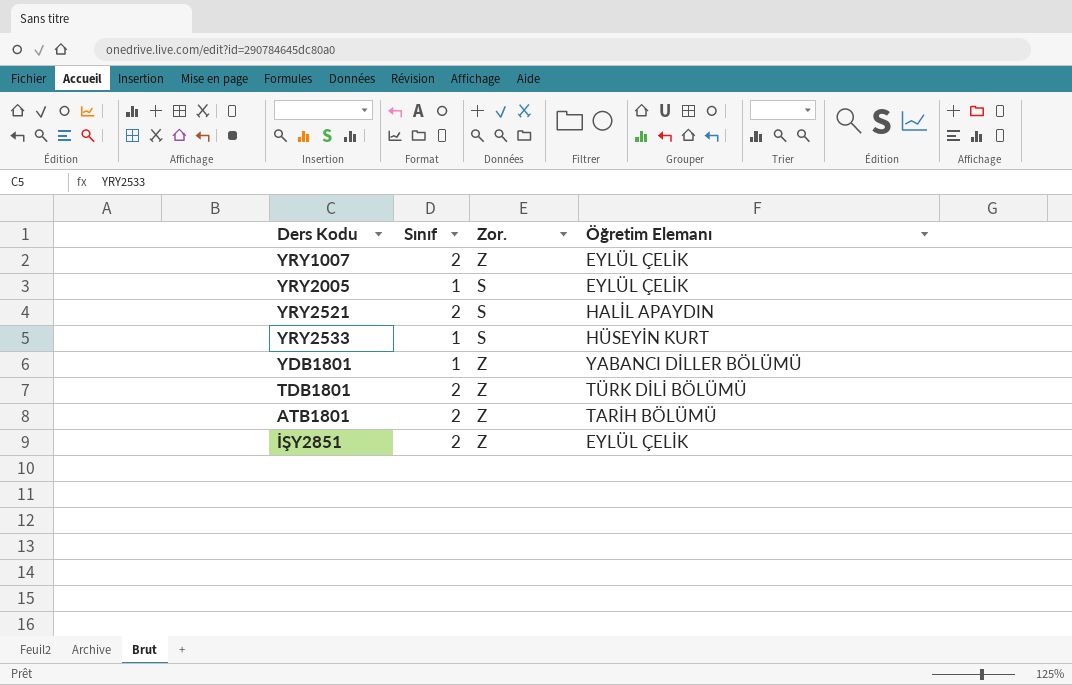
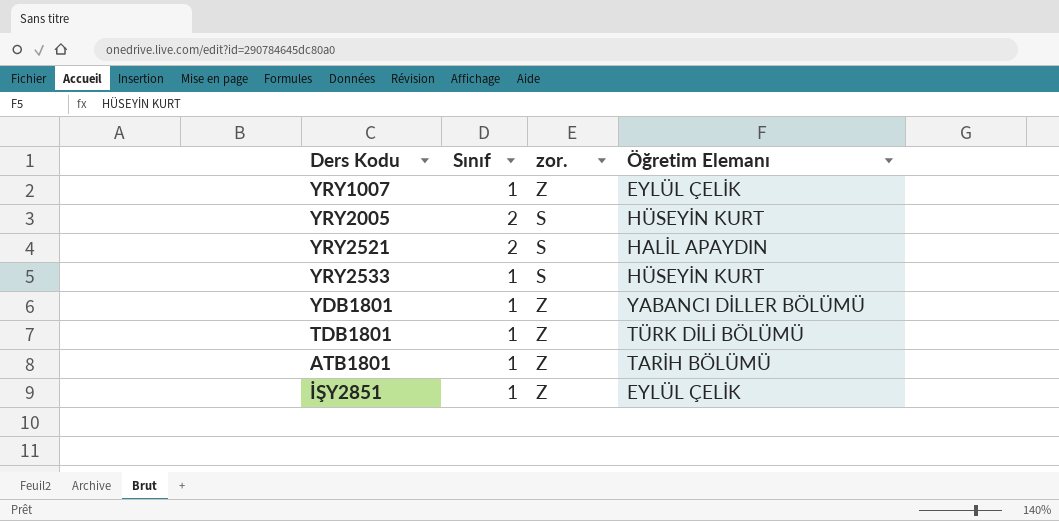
column name: Zor. -> zor.
YRY1007 | Sınıf: 2 -> 1
YRY2005 | Sınıf: 1 -> 2
YRY2005 | Öğretim Elemanı: EYLÜL ÇELİK -> HÜSEYİN KURT
TDB1801 | Sınıf: 2 -> 1
ATB1801 | Sınıf: 2 -> 1
İŞY2851 | Sınıf: 2 -> 1

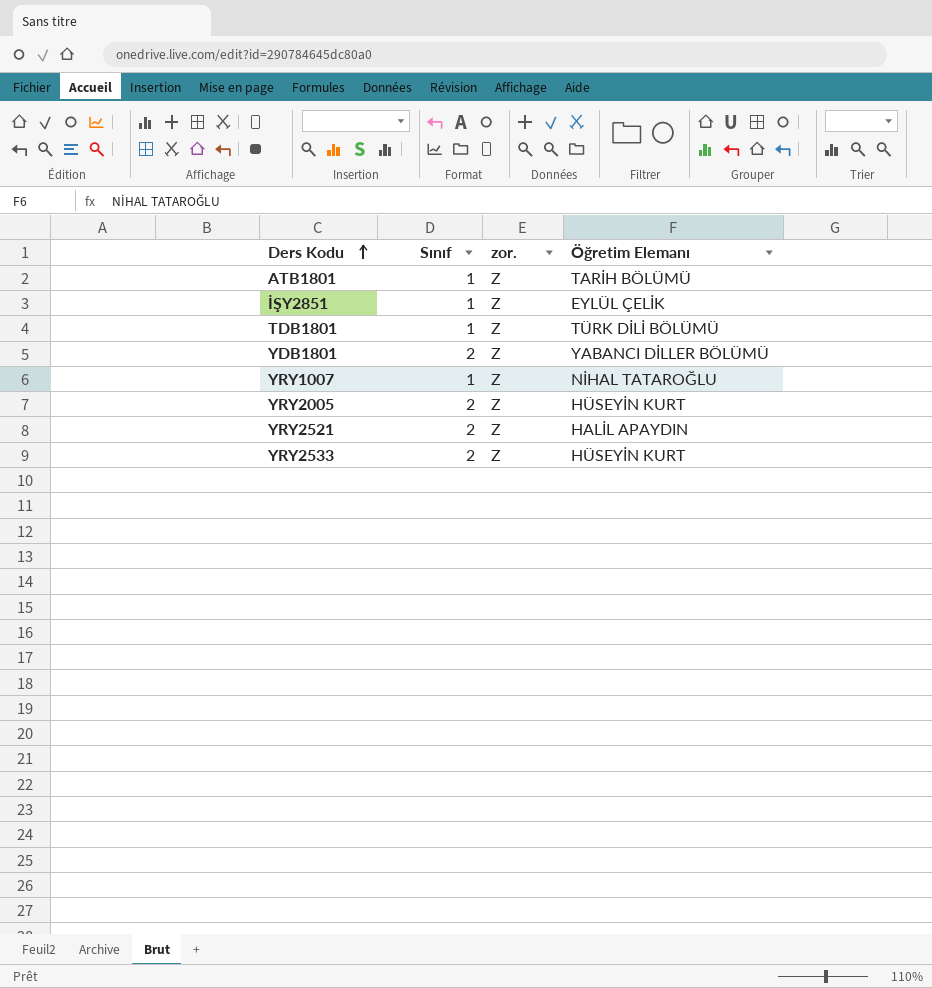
row order: none -> Ders Kodu ascending
YDB1801 | Sınıf: 1 -> 2
YRY1007 | Öğretim Elemanı: EYLÜL ÇELİK -> NİHAL TATAROĞLU
YRY2005 | zor.: S -> Z
YRY2521 | zor.: S -> Z
YRY2533 | Sınıf: 1 -> 2
YRY2533 | zor.: S -> Z

